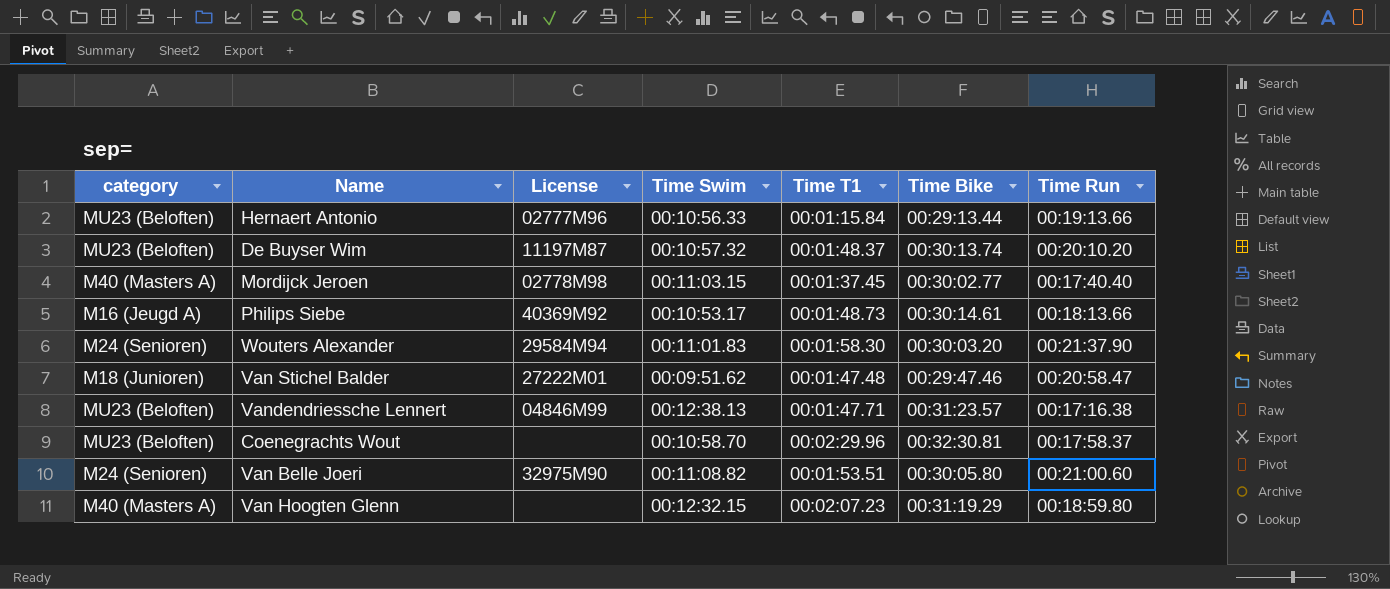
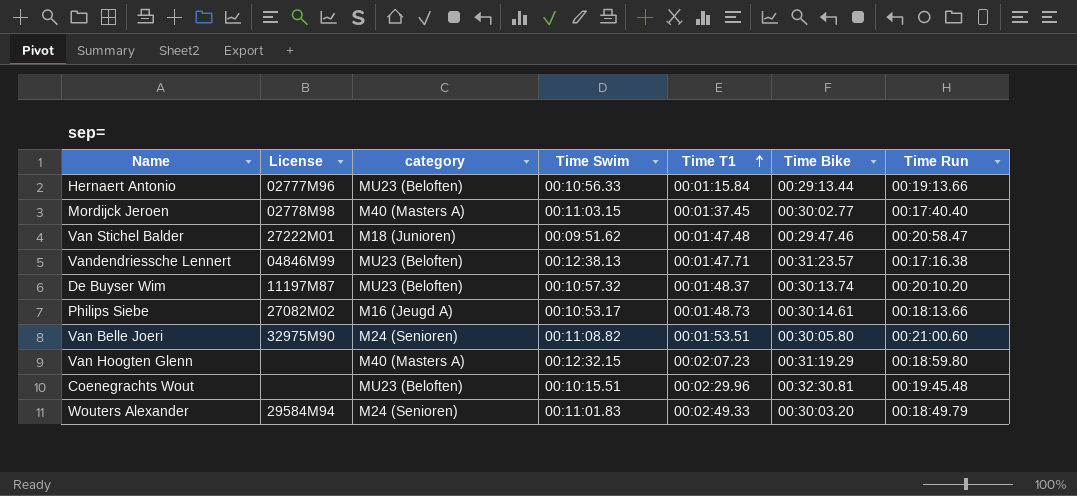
row order: none -> Time T1 ascending
column category | position: 1 -> 3
Philips Siebe | License: 40369M92 -> 27082M02
Coenegrachts Wout | Time Swim: 00:10:58.70 -> 00:10:15.51
Coenegrachts Wout | Time Run: 00:17:58.37 -> 00:19:45.48
Wouters Alexander | Time T1: 00:01:58.30 -> 00:02:49.33
Wouters Alexander | Time Run: 00:21:37.90 -> 00:18:49.79

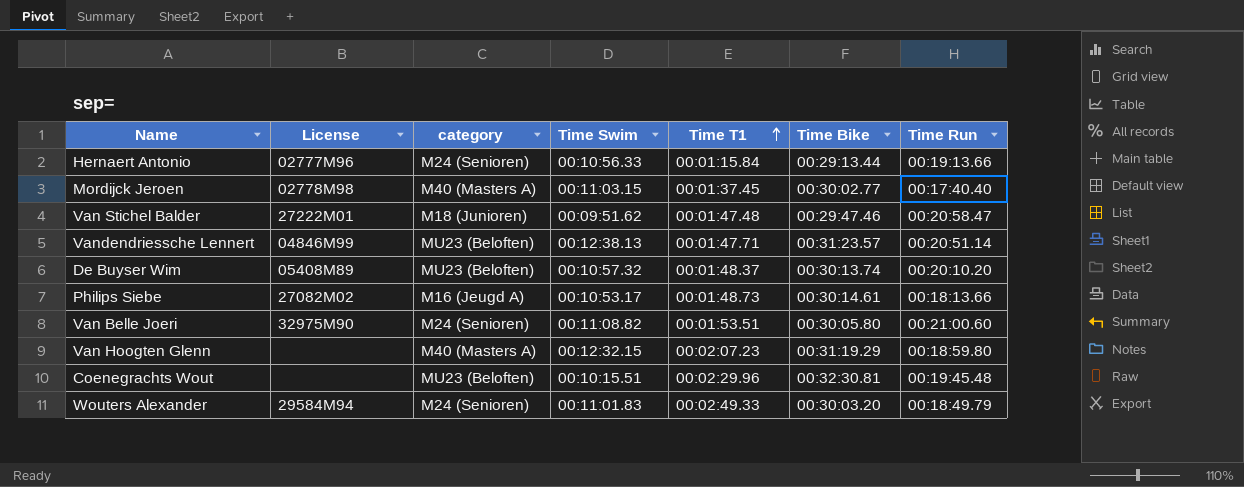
Hernaert Antonio | category: MU23 (Beloften) -> M24 (Senioren)
Vandendriessche Lennert | Time Run: 00:17:16.38 -> 00:20:51.14
De Buyser Wim | License: 11197M87 -> 05408M89

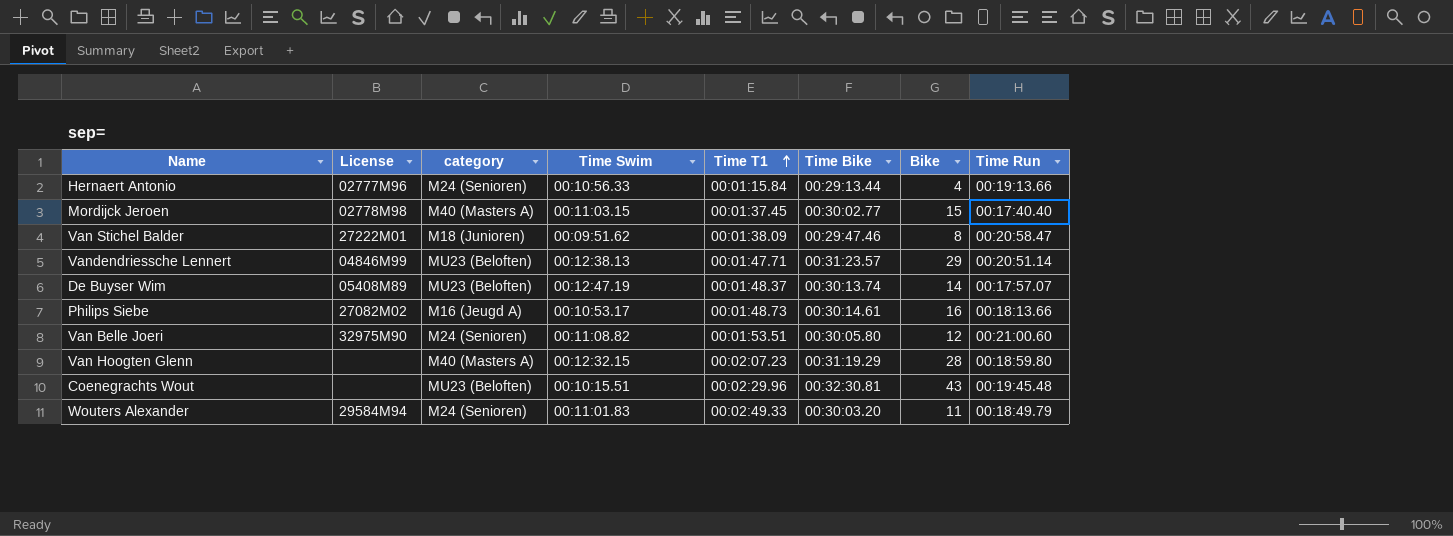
column Bike | position: none -> 7
Van Stichel Balder | Time T1: 00:01:47.48 -> 00:01:38.09
De Buyser Wim | Time Swim: 00:10:57.32 -> 00:12:47.19
De Buyser Wim | Time Run: 00:20:10.20 -> 00:17:57.07

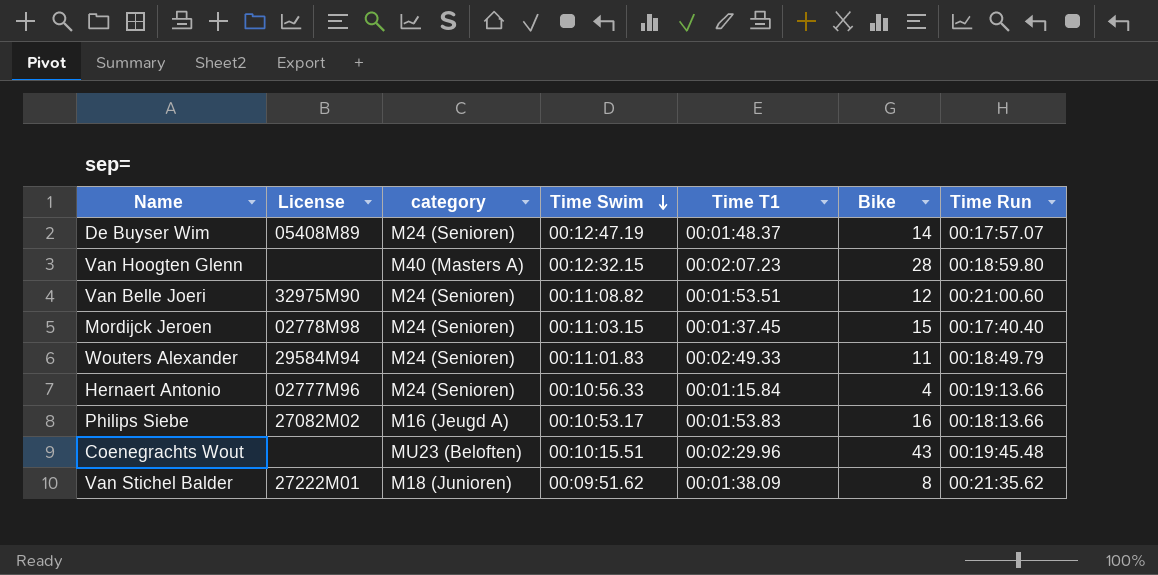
row order: Time T1 ascending -> Time Swim descending
column Time Bike | position: 6 -> none
row Vandendriessche Lennert: 04846M99 | MU23 (Beloften) | 00:12:38.13 | 00:01:47.71 | 00:31:23.57 | 29 | 00:20:51.14 -> none
De Buyser Wim | category: MU23 (Beloften) -> M24 (Senioren)
Mordijck Jeroen | category: M40 (Masters A) -> M24 (Senioren)
Philips Siebe | Time T1: 00:01:48.73 -> 00:01:53.83
Van Stichel Balder | Time Run: 00:20:58.47 -> 00:21:35.62

